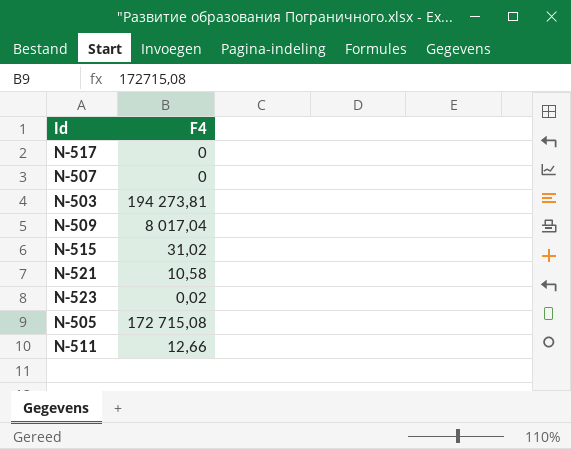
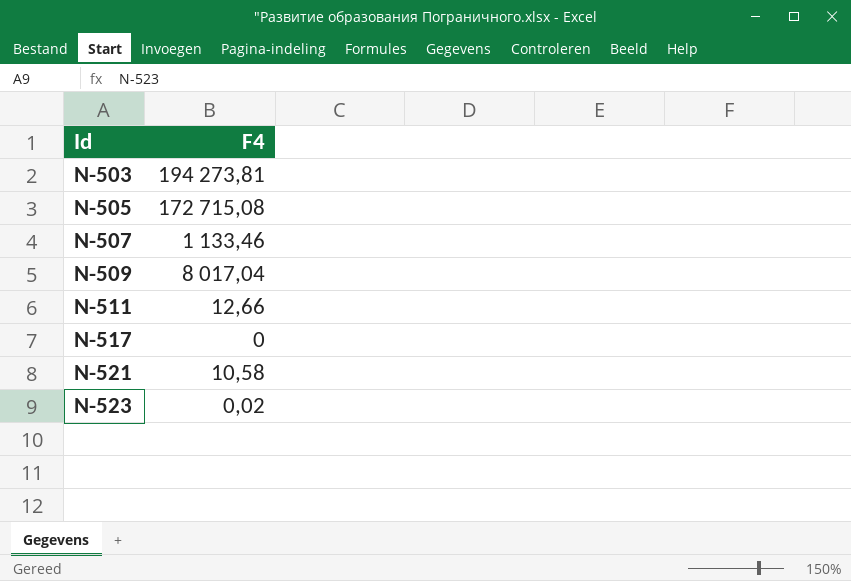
row order: none -> Id ascending
row N-515: 31,02 -> none
N-507 | F4: 0 -> 1 133,46

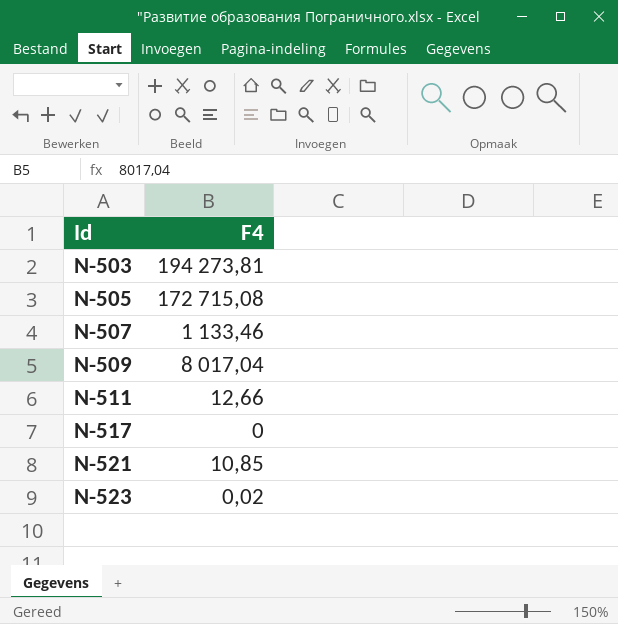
N-521 | F4: 10,58 -> 10,85

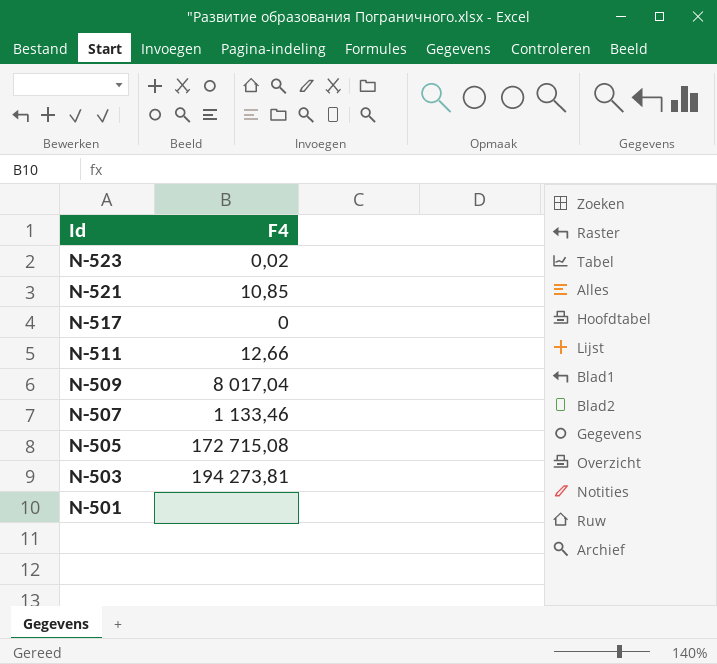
row order: Id ascending -> Id descending
row N-501: none -> none

